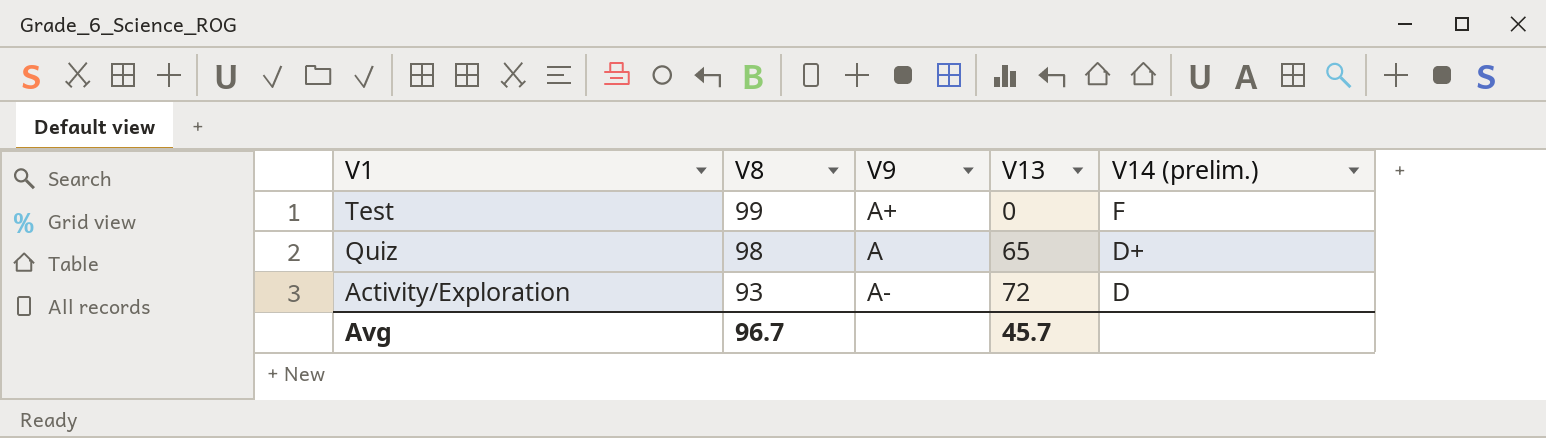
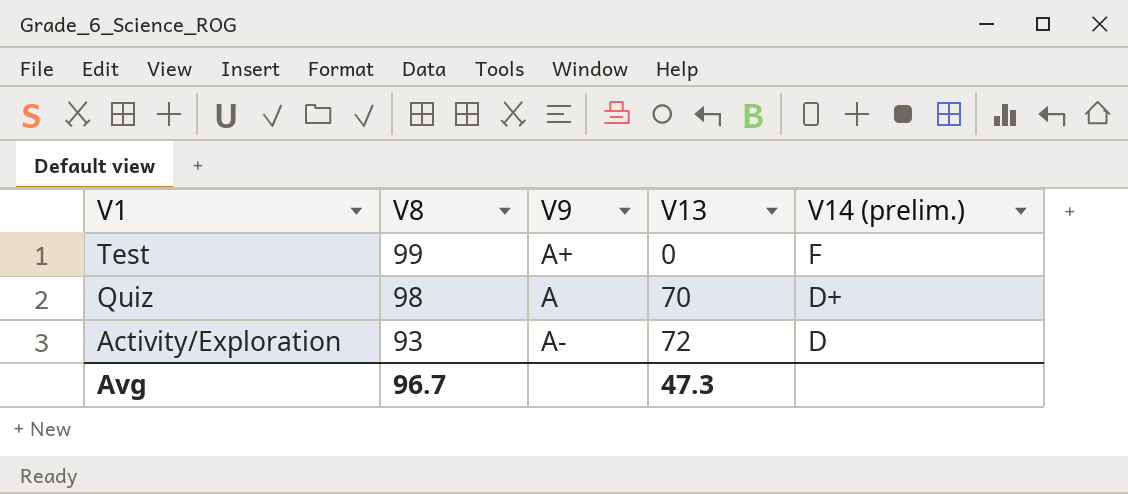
Quiz | V13: 65 -> 70
Avg | V13: 45.7 -> 47.3

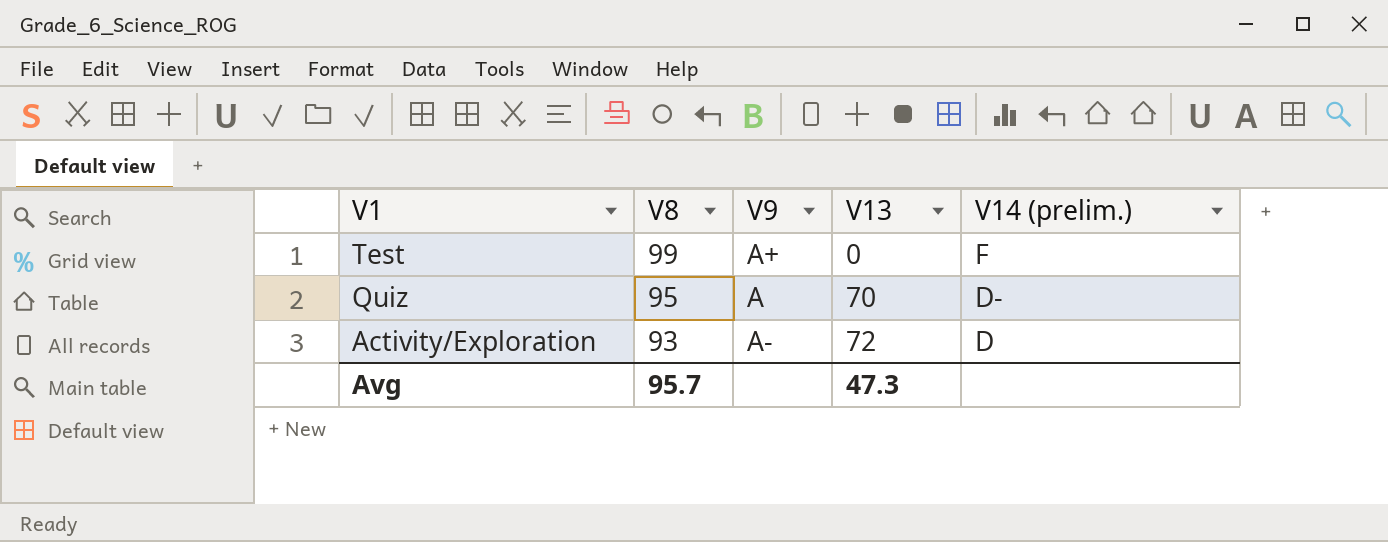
Quiz | V8: 98 -> 95
Quiz | V14 (prelim.): D+ -> D-
Avg | V8: 96.7 -> 95.7

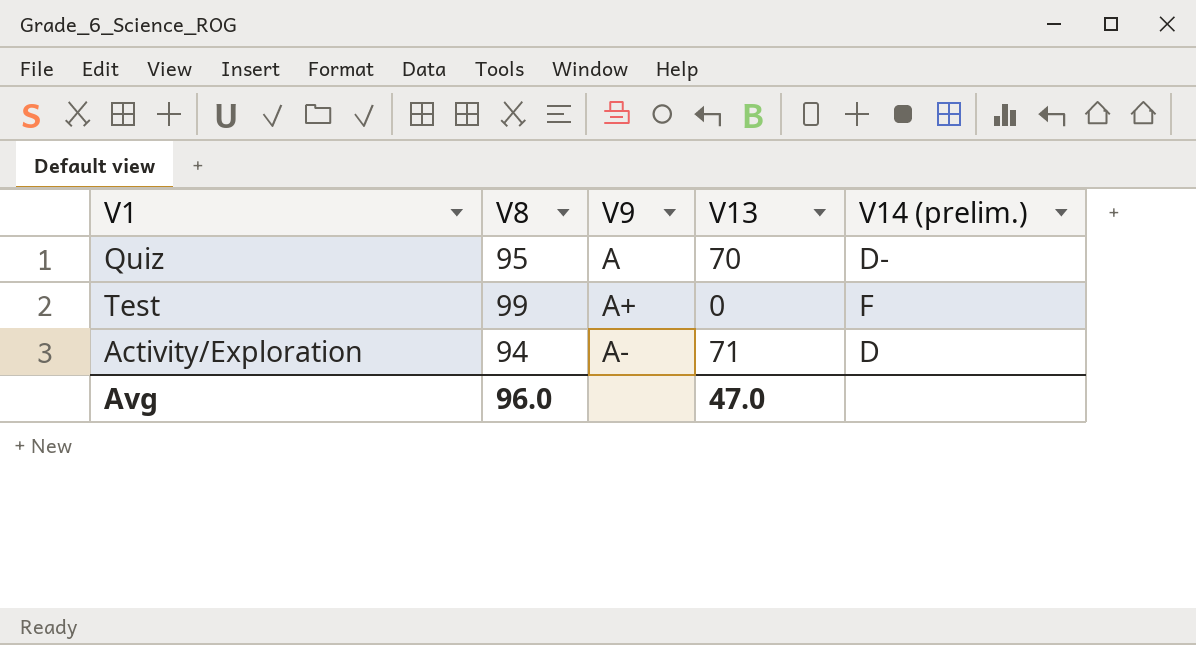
row order: V1 descending -> V9 ascending
Activity/Exploration | V8: 93 -> 94
Activity/Exploration | V13: 72 -> 71
Avg | V8: 95.7 -> 96.0
Avg | V13: 47.3 -> 47.0

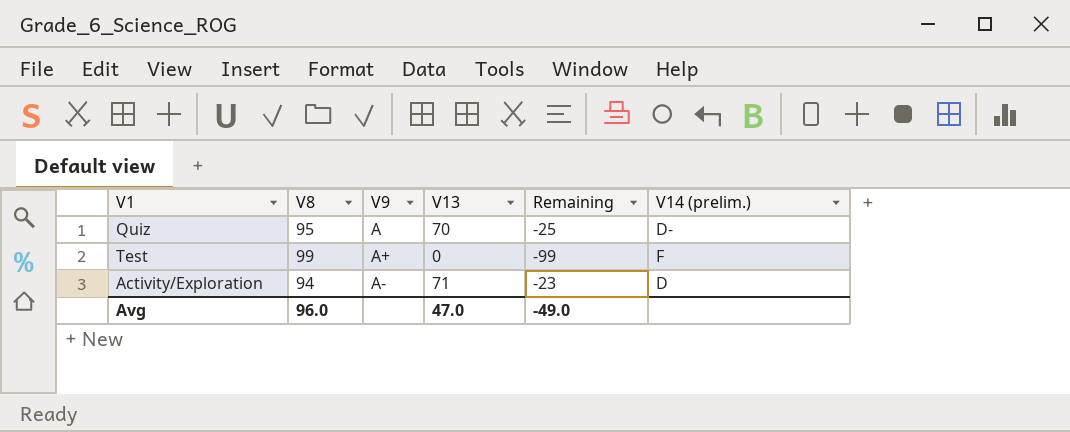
column Remaining | formula: none -> [V13] - [V8]

